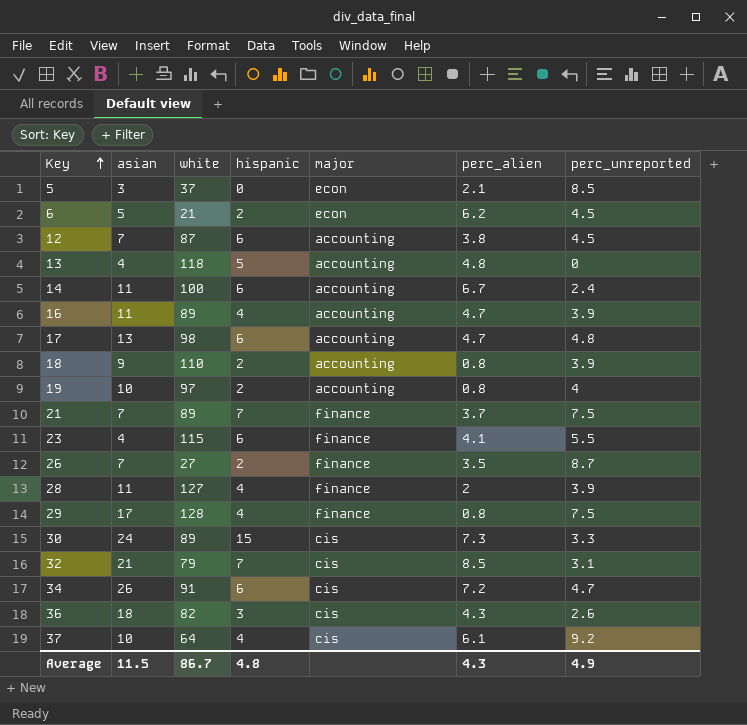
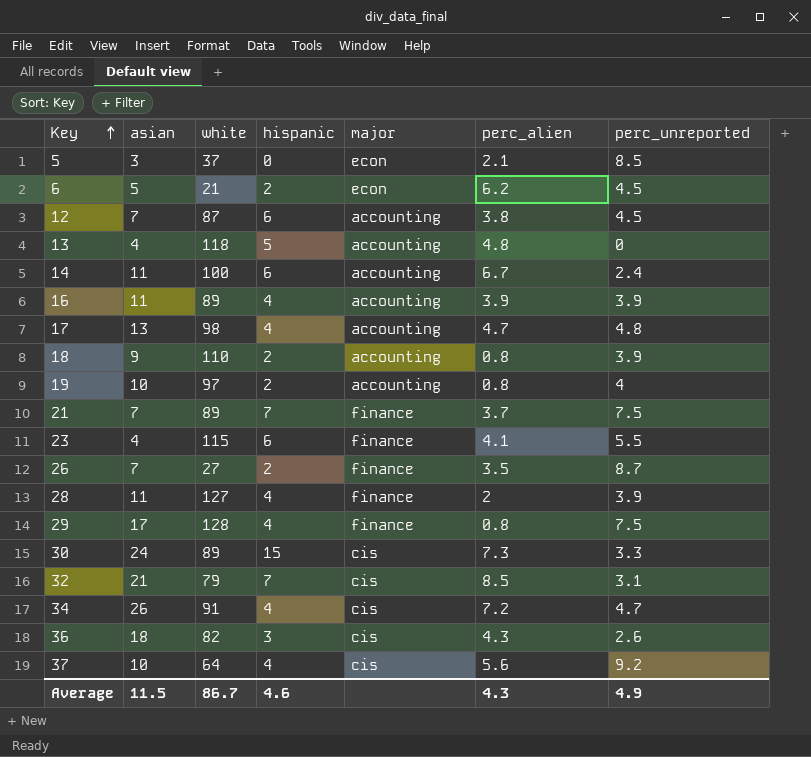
16 | perc_alien: 4.7 -> 3.9
17 | hispanic: 6 -> 4
34 | hispanic: 6 -> 4
37 | perc_alien: 6.1 -> 5.6
Average | hispanic: 4.8 -> 4.6

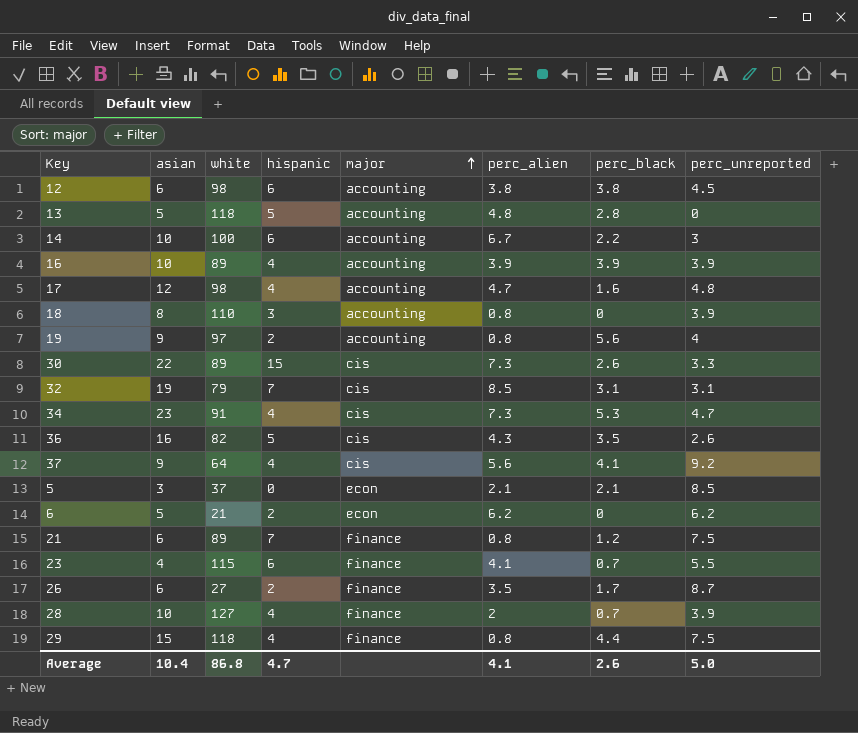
row order: Key ascending -> major ascending
column perc_black | position: none -> 7
12 | asian: 7 -> 6
12 | white: 87 -> 98
13 | asian: 4 -> 5
14 | asian: 11 -> 10
14 | perc_unreported: 2.4 -> 3
16 | asian: 11 -> 10
17 | asian: 13 -> 12
18 | asian: 9 -> 8
18 | hispanic: 2 -> 3
19 | asian: 10 -> 9
30 | asian: 24 -> 22
32 | asian: 21 -> 19
34 | asian: 26 -> 23
34 | perc_alien: 7.2 -> 7.3
36 | asian: 18 -> 16
36 | hispanic: 3 -> 5
37 | asian: 10 -> 9
6 | perc_unreported: 4.5 -> 6.2
21 | asian: 7 -> 6
21 | perc_alien: 3.7 -> 0.8
26 | asian: 7 -> 6
28 | asian: 11 -> 10
29 | asian: 17 -> 15
29 | white: 128 -> 118
Average | asian: 11.5 -> 10.4
Average | white: 86.7 -> 86.8
Average | hispanic: 4.6 -> 4.7
Average | perc_alien: 4.3 -> 4.1
Average | perc_unreported: 4.9 -> 5.0

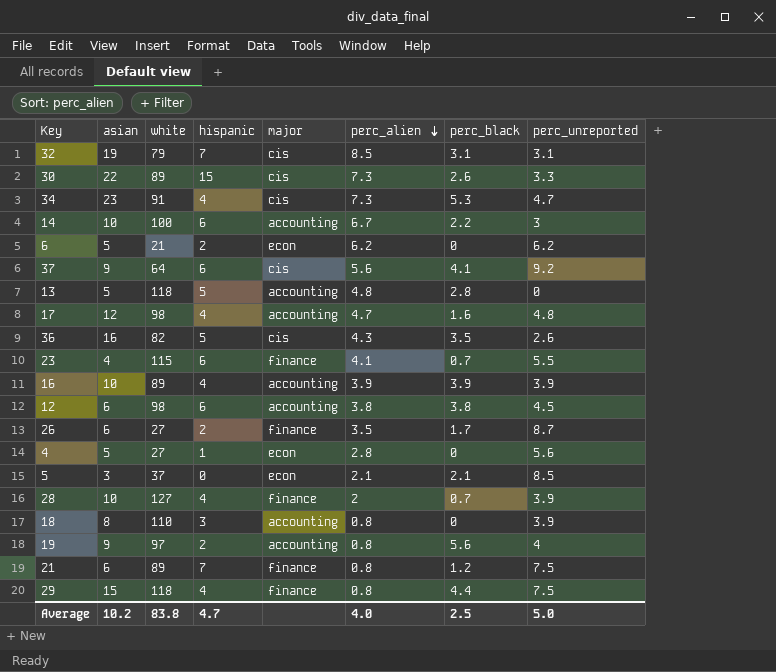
row order: major ascending -> perc_alien descending
37 | hispanic: 4 -> 6
row 4: none -> 5 | 27 | 1 | econ | 2.8 | 0 | 5.6
Average | asian: 10.4 -> 10.2
Average | white: 86.8 -> 83.8
Average | perc_alien: 4.1 -> 4.0
Average | perc_black: 2.6 -> 2.5

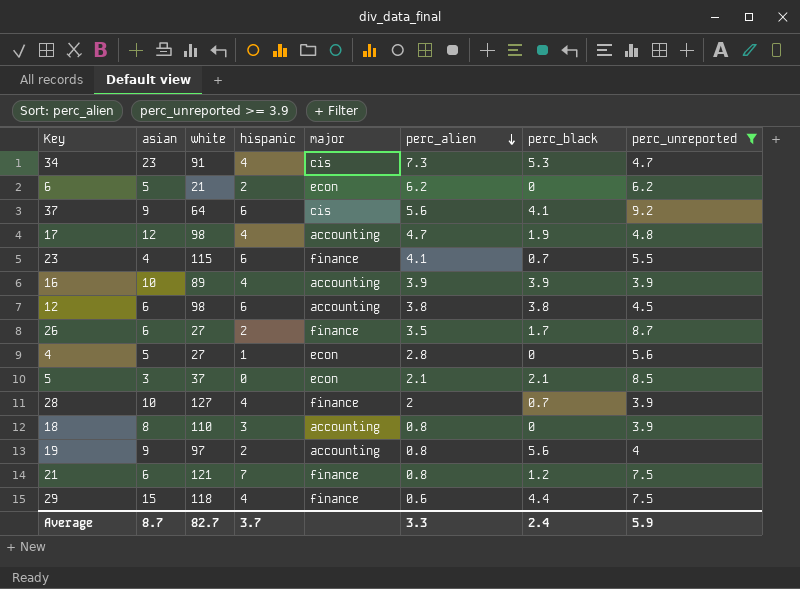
filter: none -> perc_unreported >= 3.9
17 | perc_black: 1.6 -> 1.9
21 | white: 89 -> 121
29 | perc_alien: 0.8 -> 0.6
Average | asian: 10.2 -> 8.7
Average | white: 83.8 -> 82.7
Average | hispanic: 4.7 -> 3.7
Average | perc_alien: 4.0 -> 3.3
Average | perc_black: 2.5 -> 2.4
Average | perc_unreported: 5.0 -> 5.9

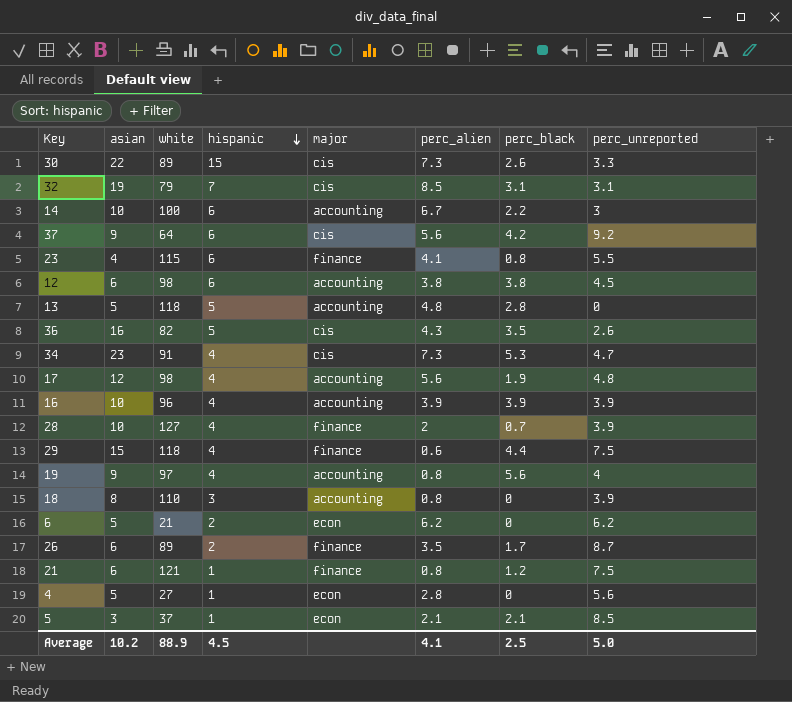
filter: perc_unreported >= 3.9 -> none
row order: perc_alien descending -> hispanic descending
37 | perc_black: 4.1 -> 4.2
23 | perc_black: 0.7 -> 0.8
17 | perc_alien: 4.7 -> 5.6
16 | white: 89 -> 96
19 | hispanic: 2 -> 4
26 | white: 27 -> 89
21 | hispanic: 7 -> 1
5 | hispanic: 0 -> 1
Average | asian: 8.7 -> 10.2
Average | white: 82.7 -> 88.9
Average | hispanic: 3.7 -> 4.5
Average | perc_alien: 3.3 -> 4.1
Average | perc_black: 2.4 -> 2.5
Average | perc_unreported: 5.9 -> 5.0

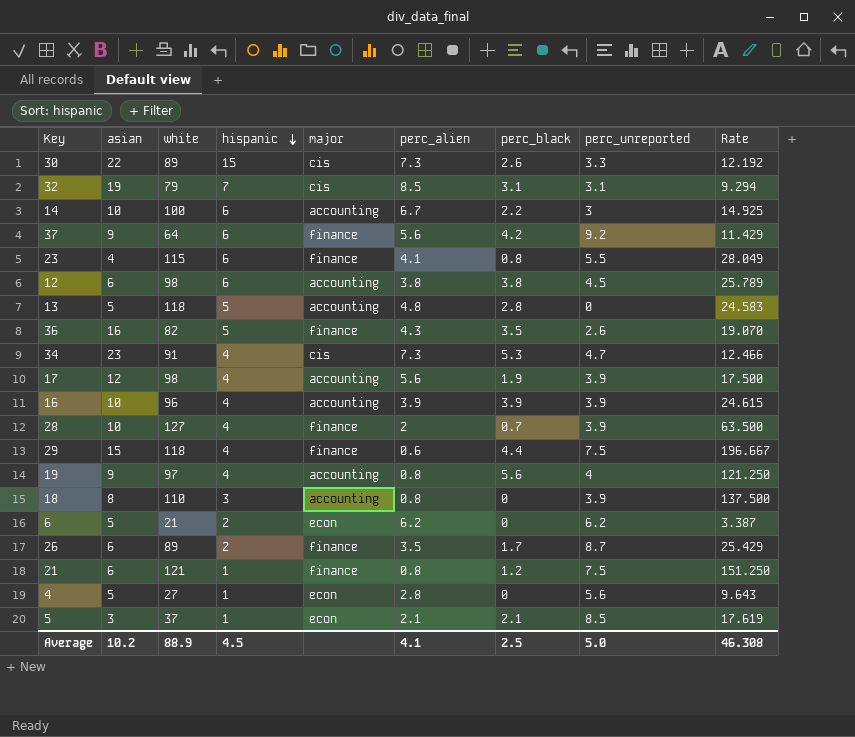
column Rate | formula: none -> [white] / [perc_alien]
37 | major: cis -> finance
36 | major: cis -> finance
17 | perc_unreported: 4.8 -> 3.9

